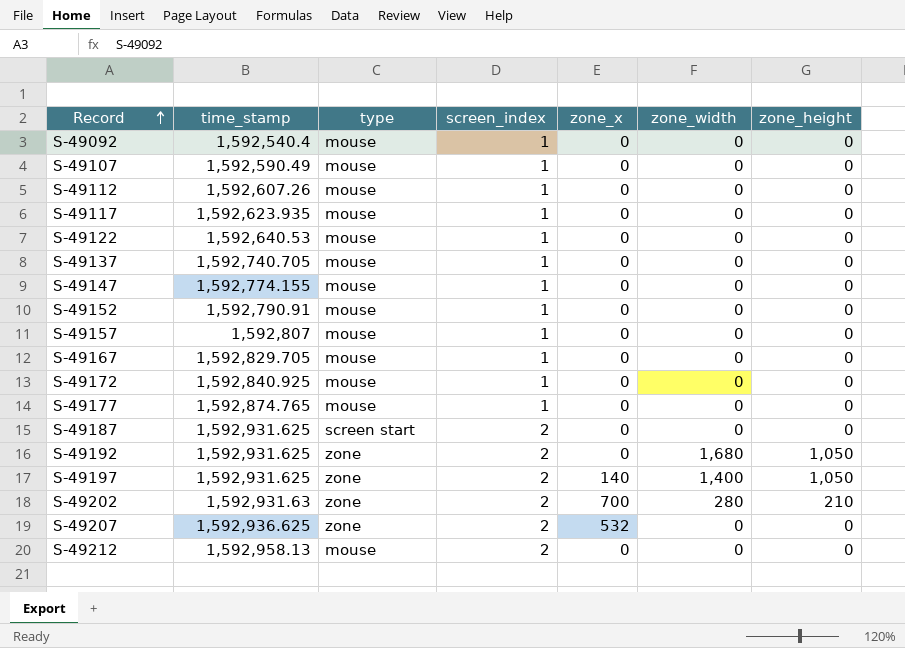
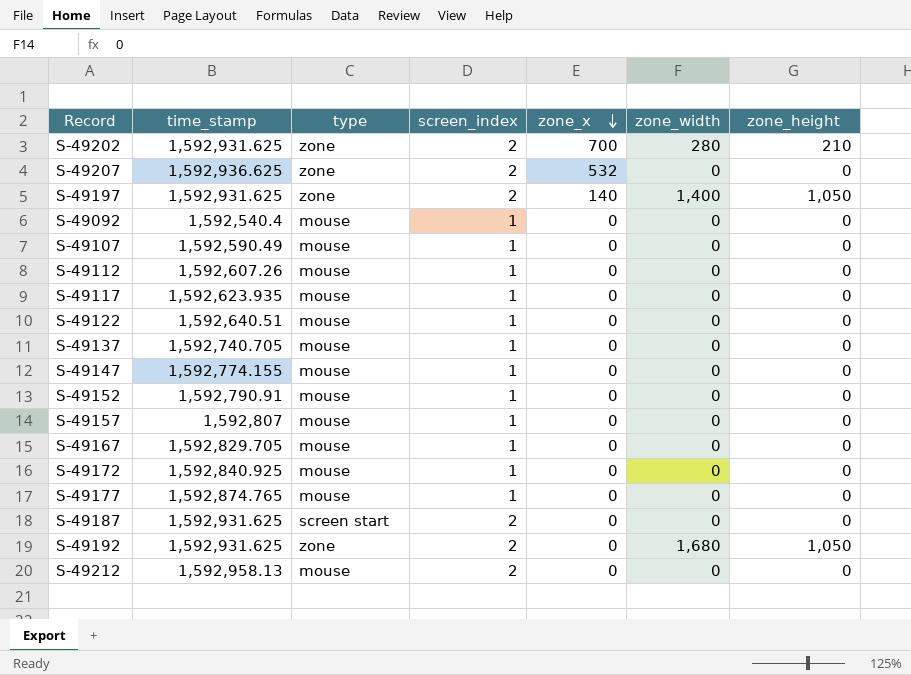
row order: Record ascending -> zone_x descending
S-49202 | time_stamp: 1,592,931.63 -> 1,592,931.625
S-49122 | time_stamp: 1,592,640.53 -> 1,592,640.51

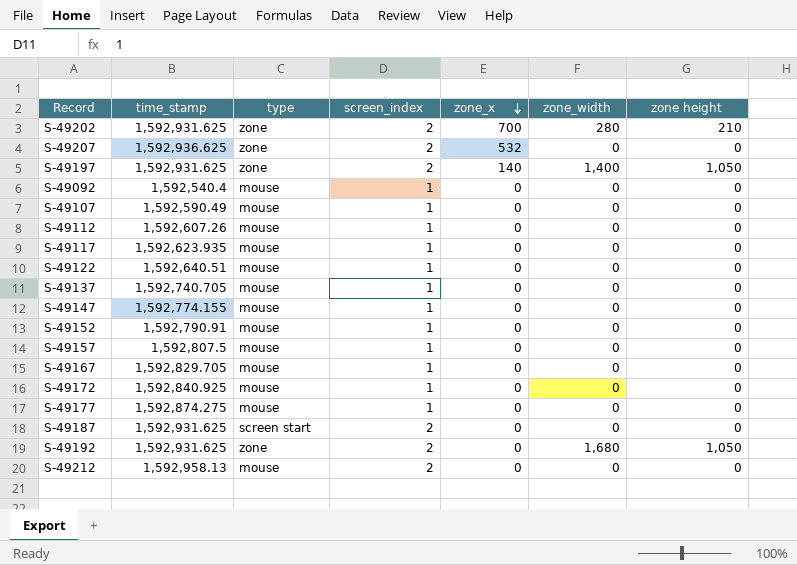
column name: zone_height -> zone height
S-49157 | time_stamp: 1,592,807 -> 1,592,807.5
S-49177 | time_stamp: 1,592,874.765 -> 1,592,874.275

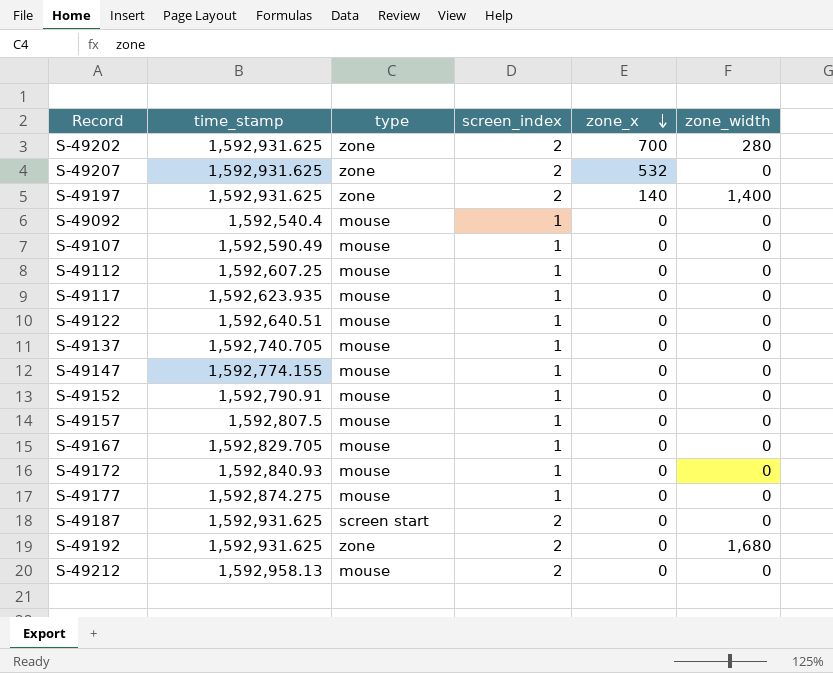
column zone height | position: 7 -> none
S-49207 | time_stamp: 1,592,936.625 -> 1,592,931.625
S-49112 | time_stamp: 1,592,607.26 -> 1,592,607.25
S-49172 | time_stamp: 1,592,840.925 -> 1,592,840.93

